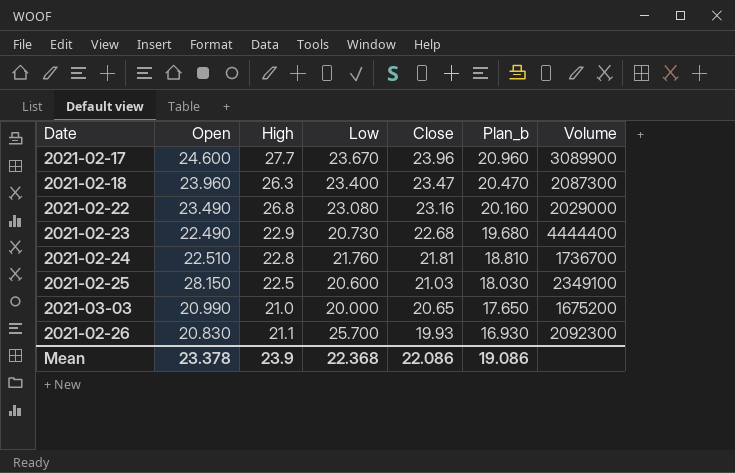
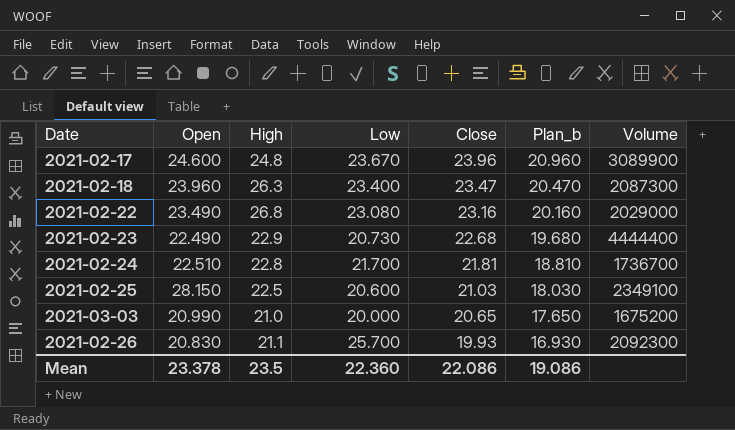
2021-02-17 | High: 27.7 -> 24.8
2021-02-24 | Low: 21.760 -> 21.700
Mean | High: 23.9 -> 23.5
Mean | Low: 22.368 -> 22.360

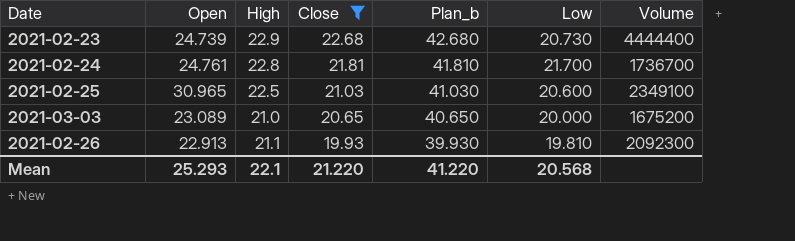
filter: none -> Close <= 22.68
column Plan_b | formula: [Close] - 3 -> [Close] + 20
column Low | position: 4 -> 6
2021-02-23 | Open: 22.490 -> 24.739
2021-02-24 | Open: 22.510 -> 24.761
2021-02-25 | Open: 28.150 -> 30.965
2021-03-03 | Open: 20.990 -> 23.089
2021-02-26 | Open: 20.830 -> 22.913
2021-02-26 | Low: 25.700 -> 19.810
Mean | Open: 23.378 -> 25.293
Mean | High: 23.5 -> 22.1
Mean | Close: 22.086 -> 21.220
Mean | Plan_b: 19.086 -> 41.220
Mean | Low: 22.360 -> 20.568

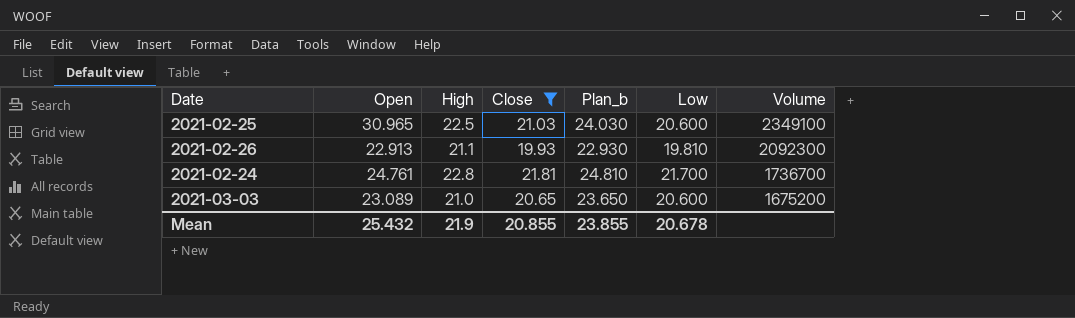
row order: Close descending -> Volume descending
column Plan_b | formula: [Close] + 20 -> [Close] + 3
row 2021-02-23: 24.739 | 22.9 | 22.68 | 42.680 | 20.730 | 4444400 -> none
2021-03-03 | Low: 20.000 -> 20.600
Mean | Open: 25.293 -> 25.432
Mean | High: 22.1 -> 21.9
Mean | Close: 21.220 -> 20.855
Mean | Plan_b: 41.220 -> 23.855
Mean | Low: 20.568 -> 20.678

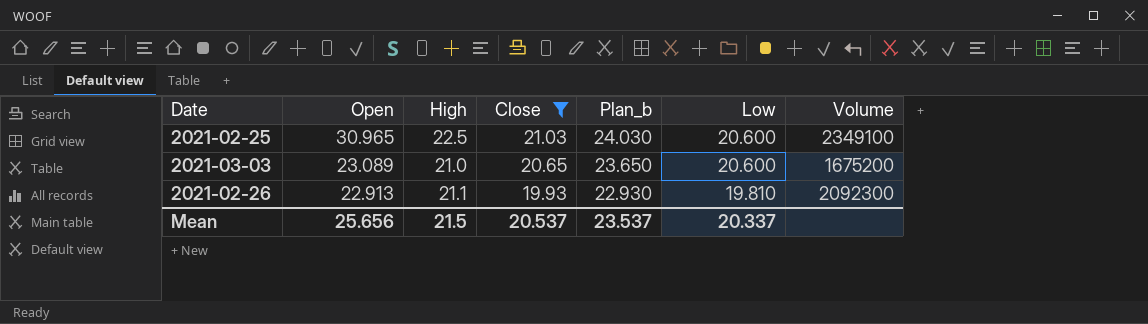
row order: Volume descending -> Open descending
row 2021-02-24: 24.761 | 22.8 | 21.81 | 24.810 | 21.700 | 1736700 -> none
Mean | Open: 25.432 -> 25.656
Mean | High: 21.9 -> 21.5
Mean | Close: 20.855 -> 20.537
Mean | Plan_b: 23.855 -> 23.537
Mean | Low: 20.678 -> 20.337

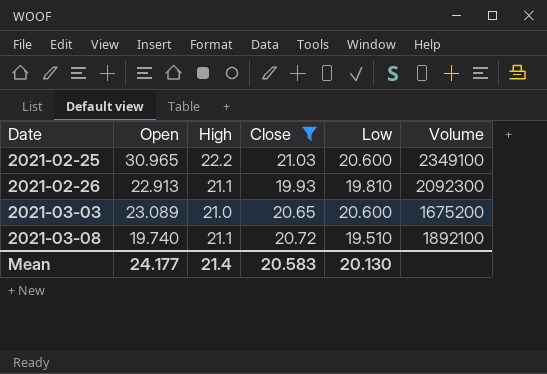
row order: Open descending -> Date ascending
column Plan_b | formula: [Close] + 3 -> none
2021-02-25 | High: 22.5 -> 22.2
row 2021-03-08: none -> 19.740 | 21.1 | 20.72 | 19.510 | 1892100
Mean | Open: 25.656 -> 24.177
Mean | High: 21.5 -> 21.4
Mean | Close: 20.537 -> 20.583
Mean | Low: 20.337 -> 20.130

